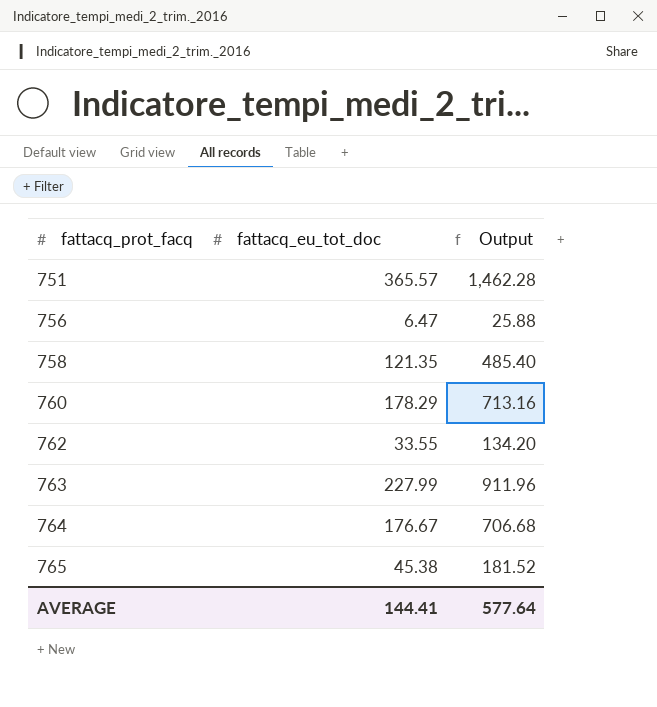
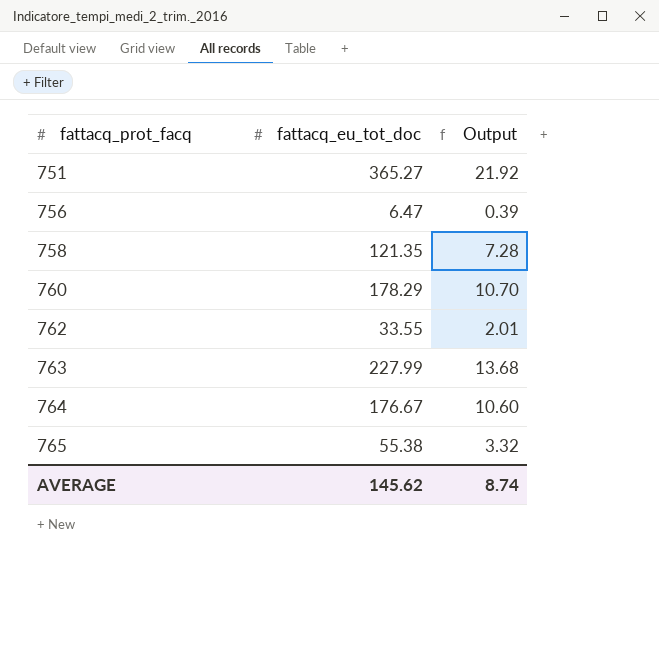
column Output | formula: [fattacq_eu_tot_doc] * 4 -> [fattacq_eu_tot_doc] * 0.06
751 | fattacq_eu_tot_doc: 365.57 -> 365.27
765 | fattacq_eu_tot_doc: 45.38 -> 55.38
AVERAGE | fattacq_eu_tot_doc: 144.41 -> 145.62
AVERAGE | Output: 577.64 -> 8.74

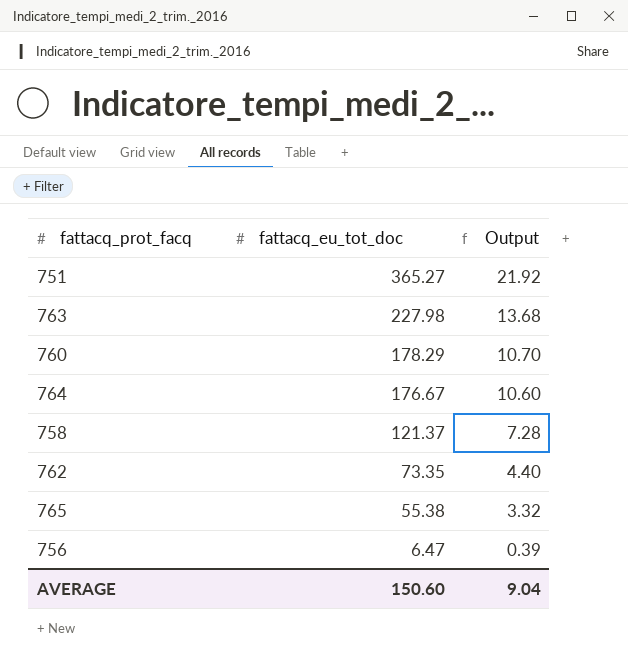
row order: fattacq_prot_facq ascending -> fattacq_eu_tot_doc descending
763 | fattacq_eu_tot_doc: 227.99 -> 227.98
758 | fattacq_eu_tot_doc: 121.35 -> 121.37
762 | fattacq_eu_tot_doc: 33.55 -> 73.35
762 | Output: 2.01 -> 4.40
AVERAGE | fattacq_eu_tot_doc: 145.62 -> 150.60
AVERAGE | Output: 8.74 -> 9.04

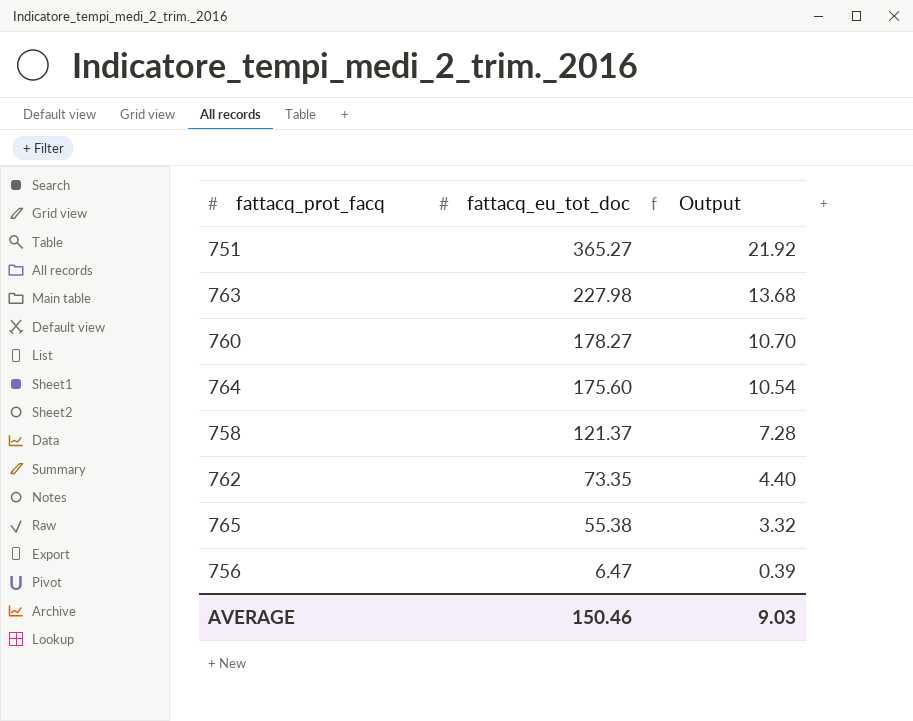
760 | fattacq_eu_tot_doc: 178.29 -> 178.27
764 | fattacq_eu_tot_doc: 176.67 -> 175.60
764 | Output: 10.60 -> 10.54
AVERAGE | fattacq_eu_tot_doc: 150.60 -> 150.46
AVERAGE | Output: 9.04 -> 9.03

